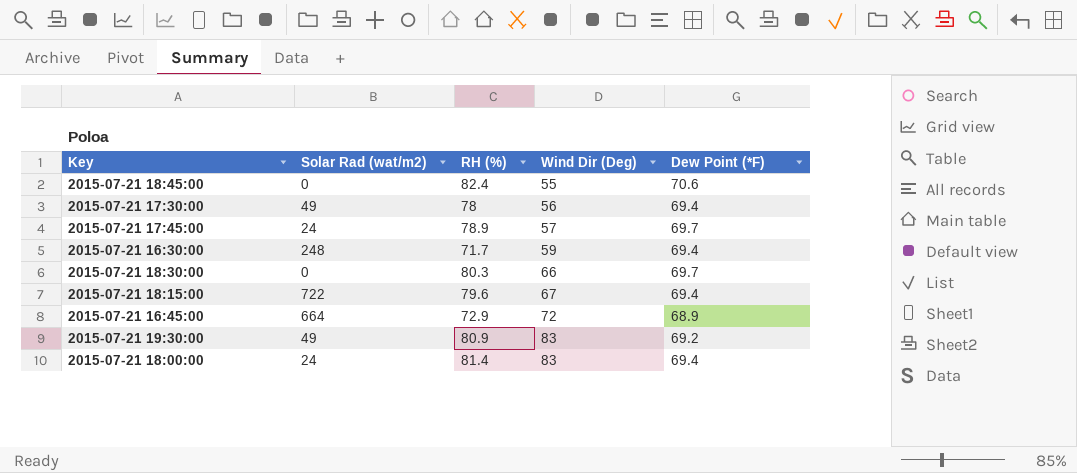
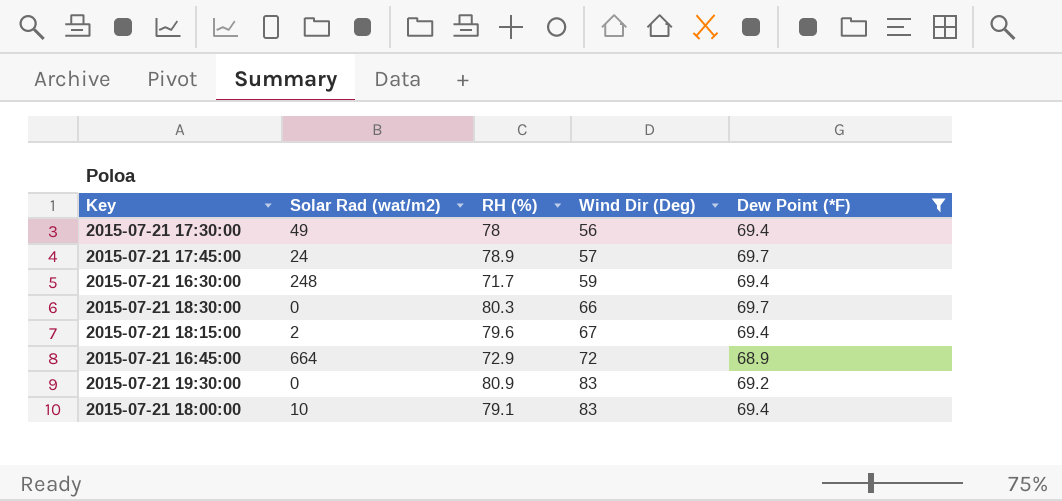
filter: none -> Dew Point (*F) != 70.6
2015-07-21 18:15:00 | Solar Rad (wat/m2): 722 -> 2
2015-07-21 19:30:00 | Solar Rad (wat/m2): 49 -> 0
2015-07-21 18:00:00 | Solar Rad (wat/m2): 24 -> 10
2015-07-21 18:00:00 | RH (%): 81.4 -> 79.1

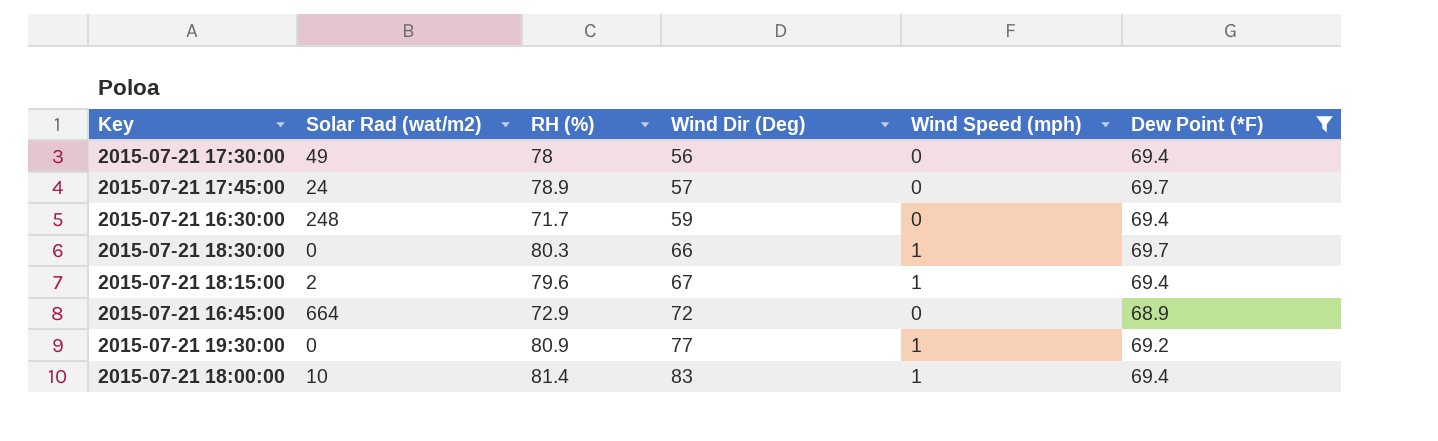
column Wind Speed (mph) | position: none -> 5
2015-07-21 19:30:00 | Wind Dir (Deg): 83 -> 77
2015-07-21 18:00:00 | RH (%): 79.1 -> 81.4

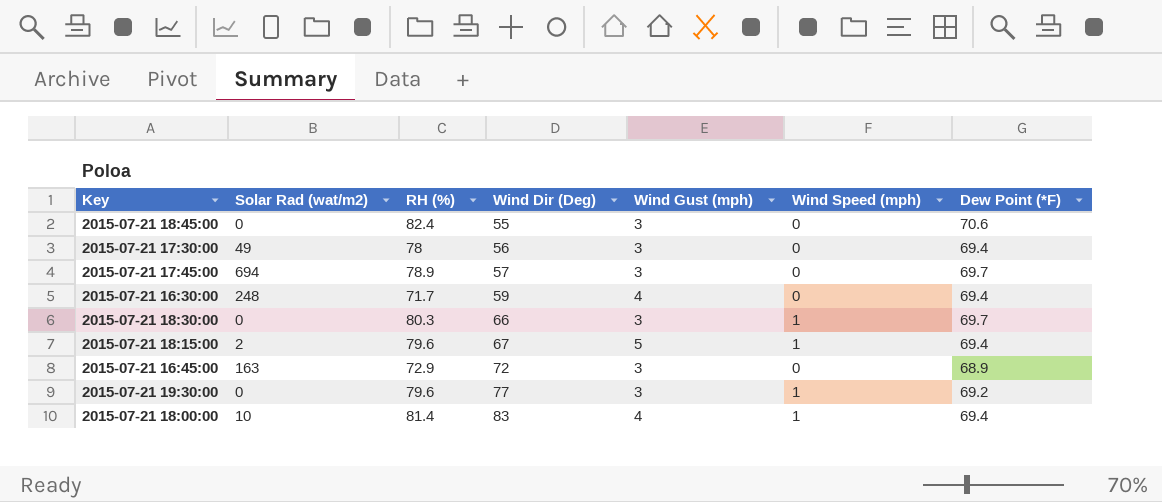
filter: Dew Point (*F) != 70.6 -> none
column Wind Gust (mph) | position: none -> 5
2015-07-21 17:45:00 | Solar Rad (wat/m2): 24 -> 694
2015-07-21 16:45:00 | Solar Rad (wat/m2): 664 -> 163
2015-07-21 19:30:00 | RH (%): 80.9 -> 79.6

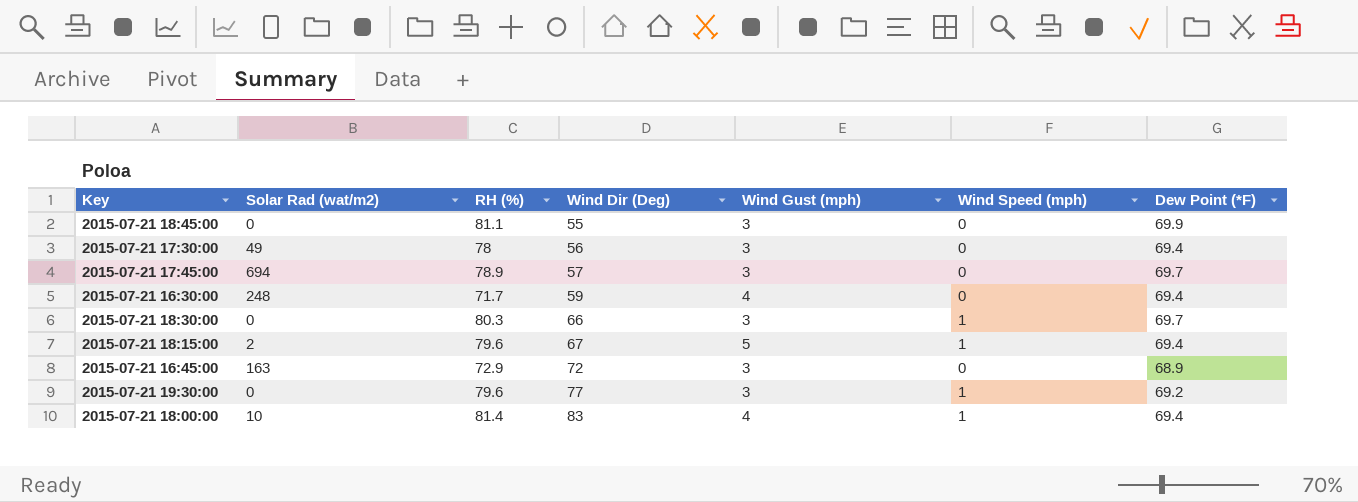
2015-07-21 18:45:00 | RH (%): 82.4 -> 81.1
2015-07-21 18:45:00 | Dew Point (*F): 70.6 -> 69.9

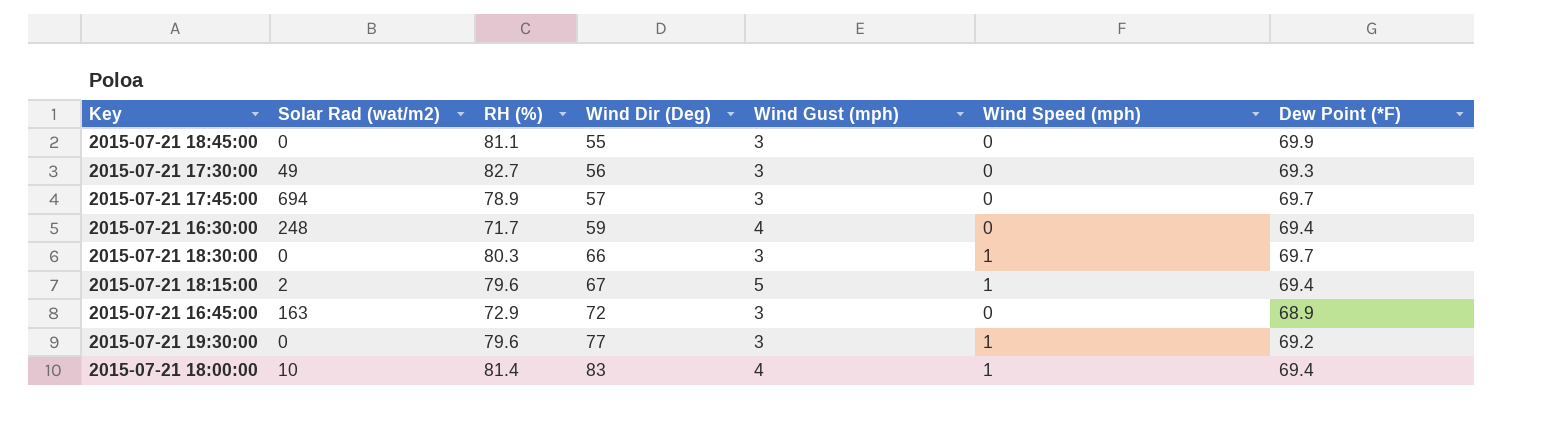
2015-07-21 17:30:00 | RH (%): 78 -> 82.7
2015-07-21 17:30:00 | Dew Point (*F): 69.4 -> 69.3

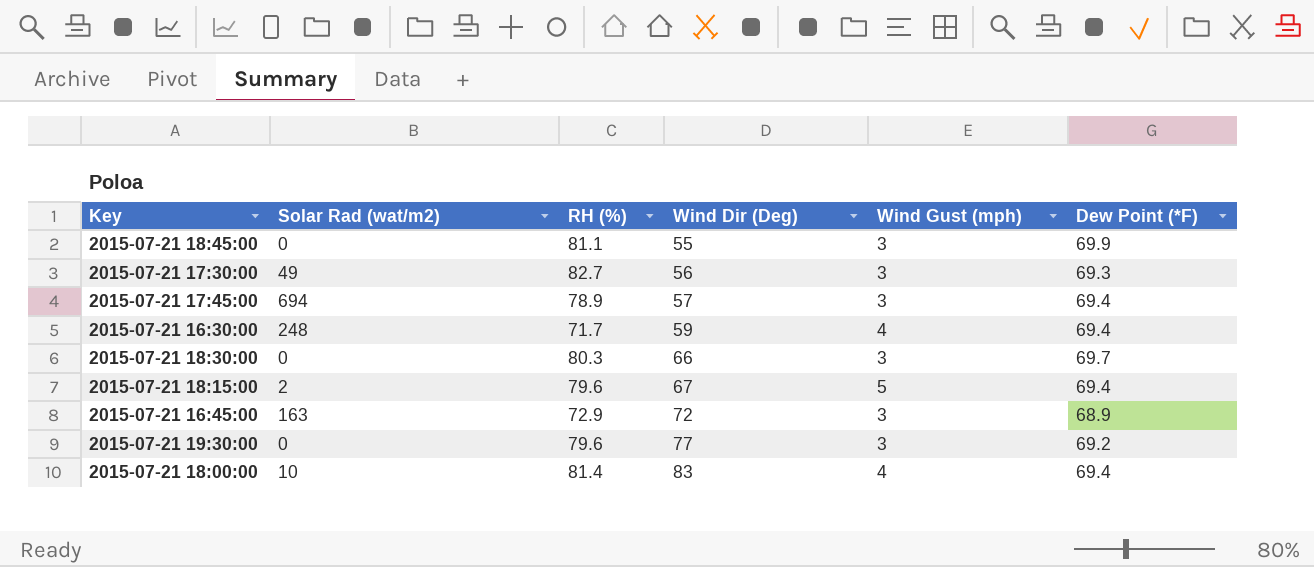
column Wind Speed (mph) | position: 6 -> none
2015-07-21 17:45:00 | Dew Point (*F): 69.7 -> 69.4

